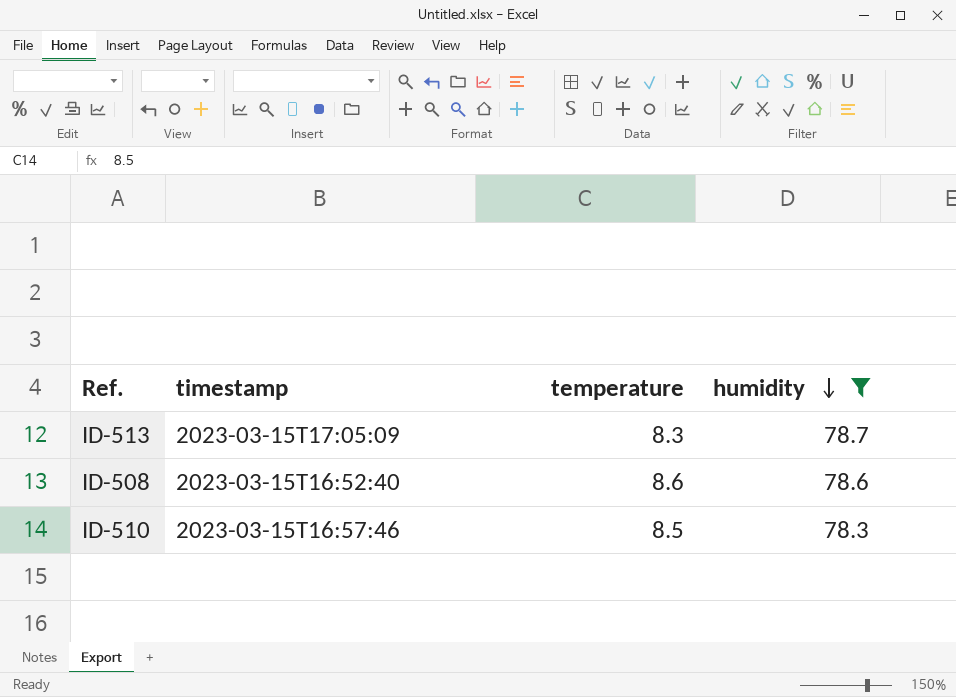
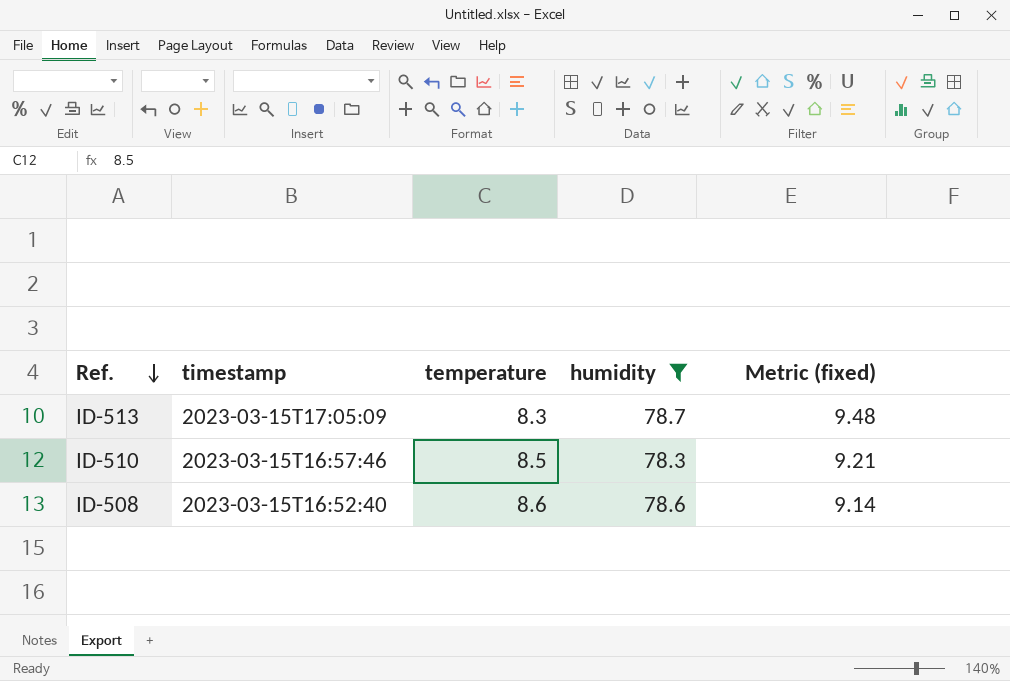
row order: humidity descending -> Ref. descending
column Metric (fixed) | formula: none -> [humidity] / [temperature]

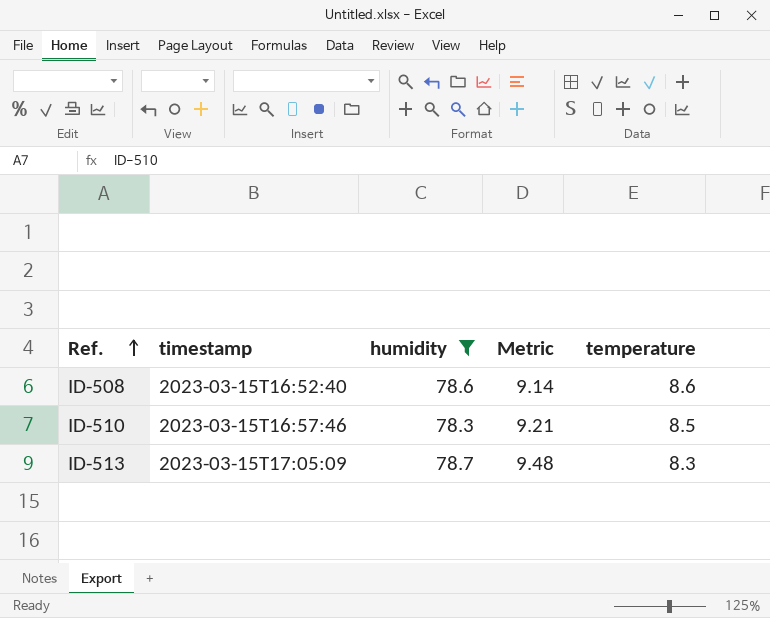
row order: Ref. descending -> Ref. ascending
column name: Metric (fixed) -> Metric
column temperature | position: 3 -> 5

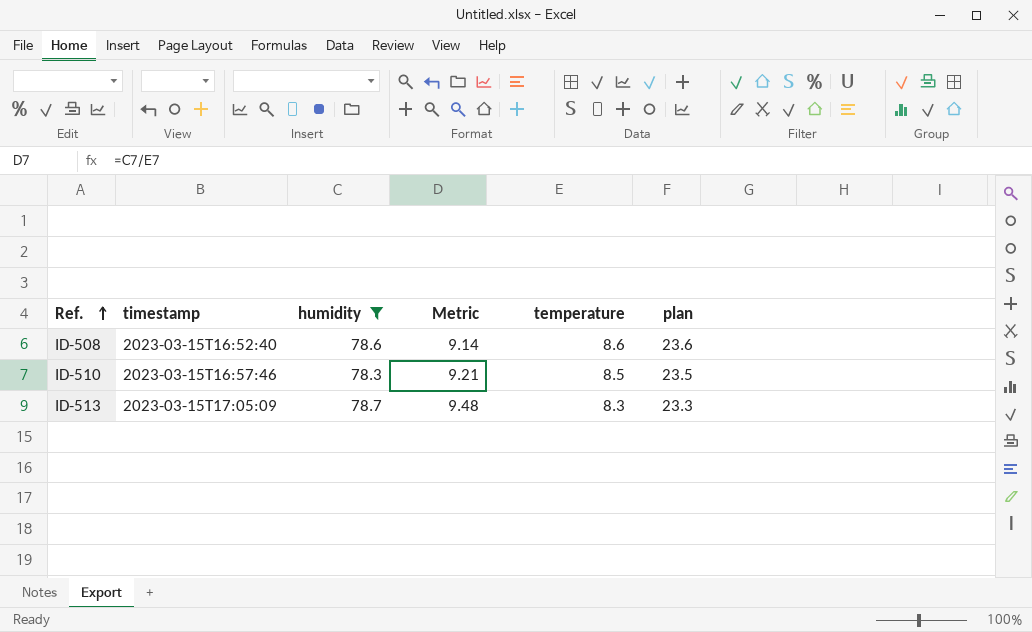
column plan | formula: none -> [temperature] + 15

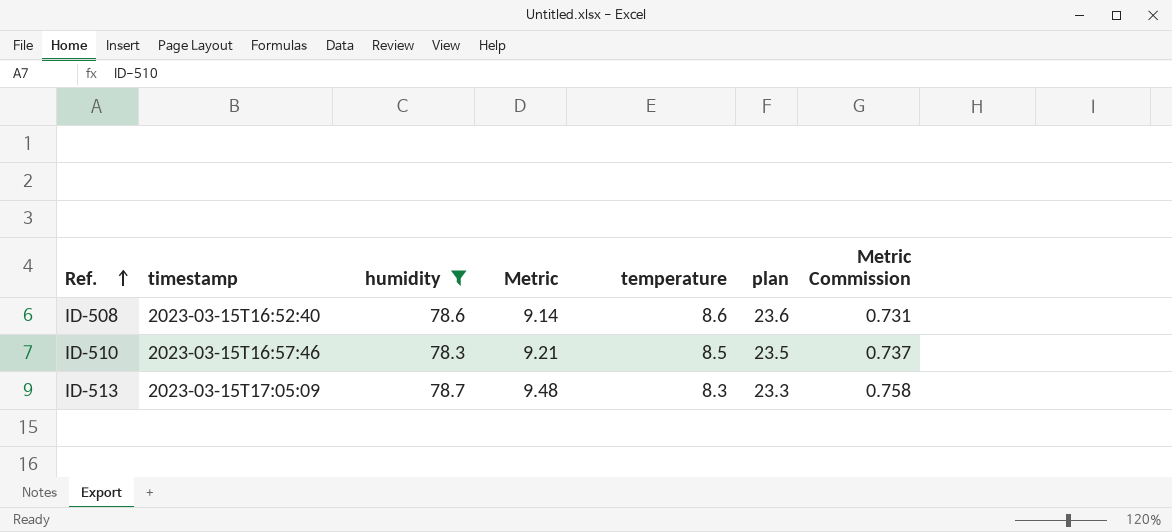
column Metric Commission | formula: none -> [Metric] * 0.08

